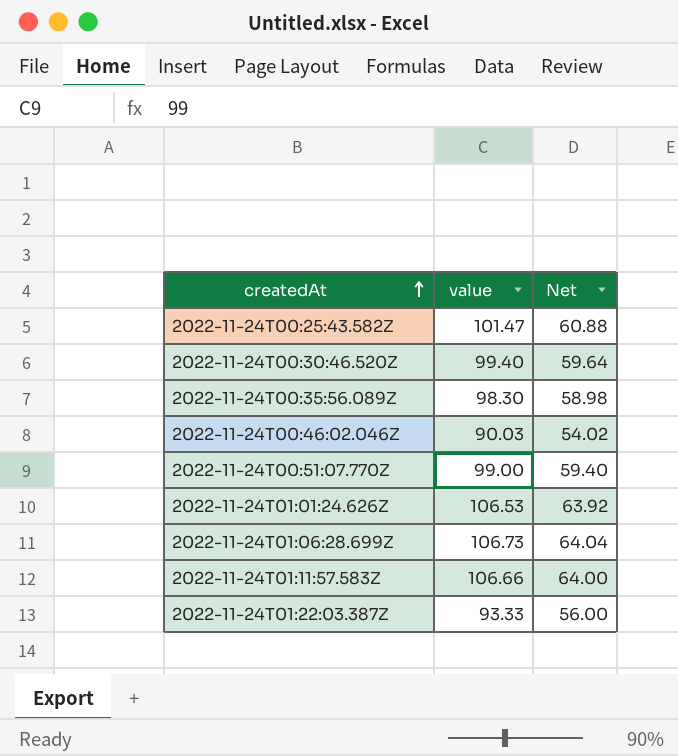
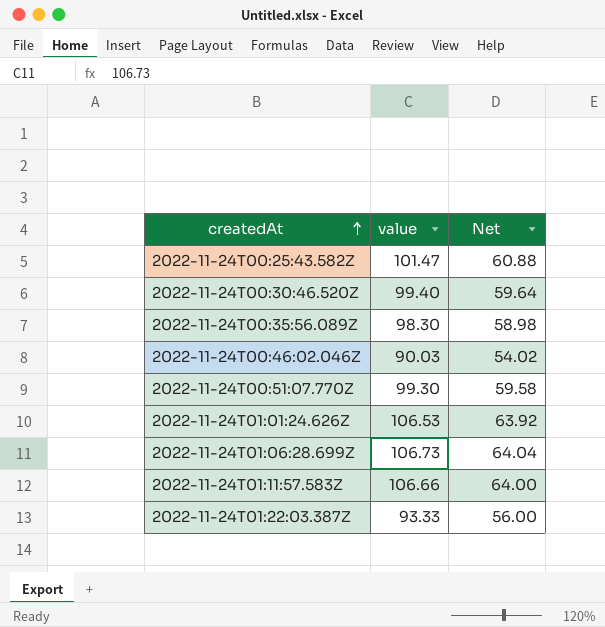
2022-11-24T00:51:07.770Z | value: 99.00 -> 99.30
2022-11-24T00:51:07.770Z | Net: 59.40 -> 59.58

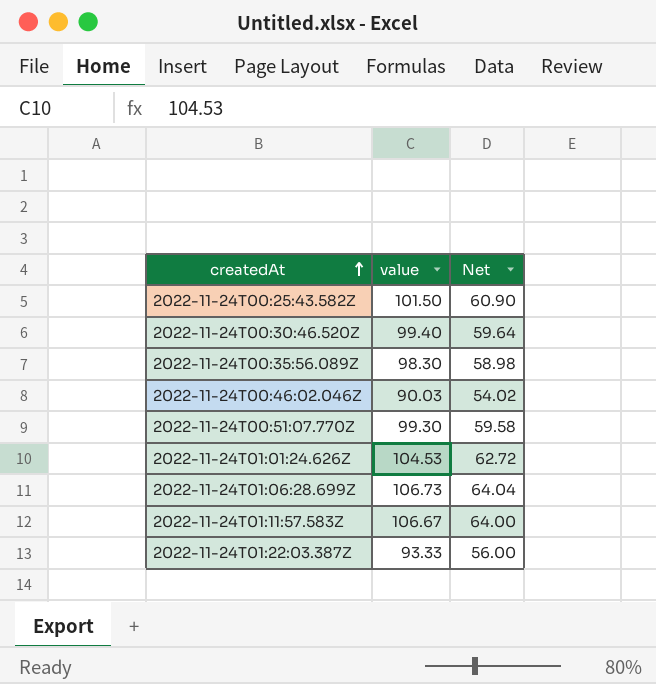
2022-11-24T00:25:43.582Z | value: 101.47 -> 101.50
2022-11-24T00:25:43.582Z | Net: 60.88 -> 60.90
2022-11-24T01:01:24.626Z | value: 106.53 -> 104.53
2022-11-24T01:01:24.626Z | Net: 63.92 -> 62.72
2022-11-24T01:11:57.583Z | value: 106.66 -> 106.67

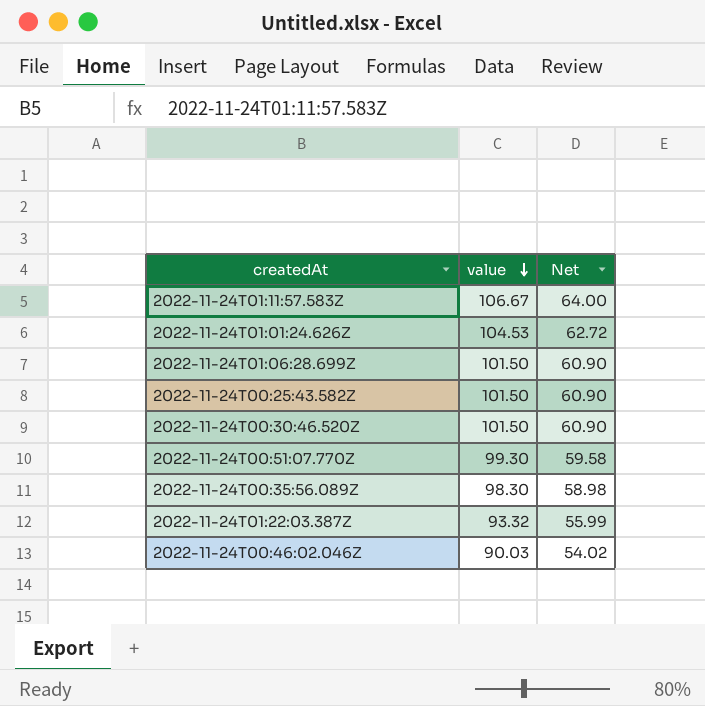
row order: createdAt ascending -> value descending
2022-11-24T01:06:28.699Z | value: 106.73 -> 101.50
2022-11-24T01:06:28.699Z | Net: 64.04 -> 60.90
2022-11-24T00:30:46.520Z | value: 99.40 -> 101.50
2022-11-24T00:30:46.520Z | Net: 59.64 -> 60.90
2022-11-24T01:22:03.387Z | value: 93.33 -> 93.32
2022-11-24T01:22:03.387Z | Net: 56.00 -> 55.99

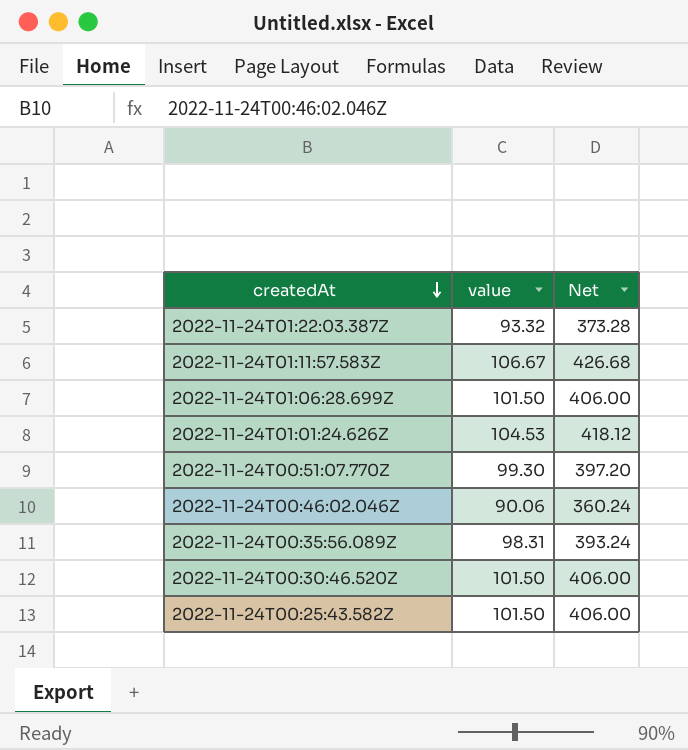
row order: value descending -> createdAt descending
column Net | formula: [value] * 0.6 -> [value] * 4
2022-11-24T00:46:02.046Z | value: 90.03 -> 90.06
2022-11-24T00:35:56.089Z | value: 98.30 -> 98.31

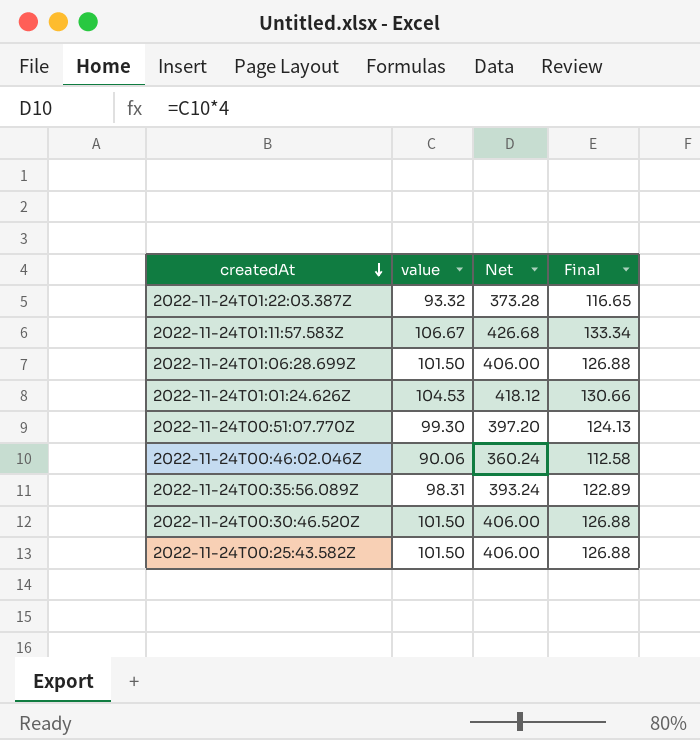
column Final | formula: none -> [value] * 1.25

